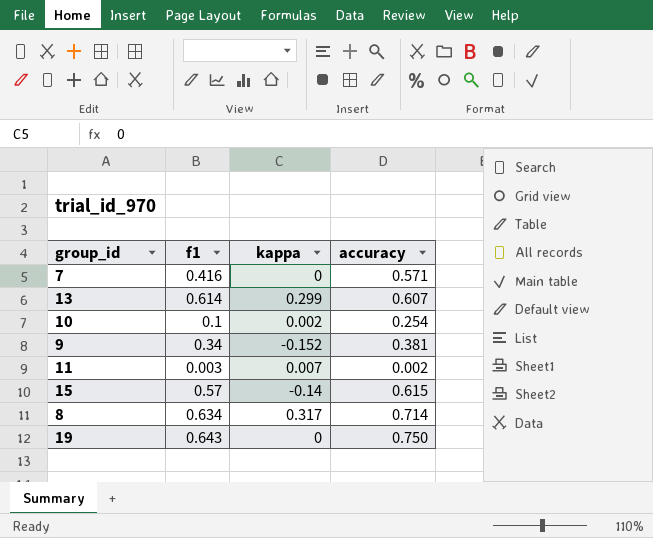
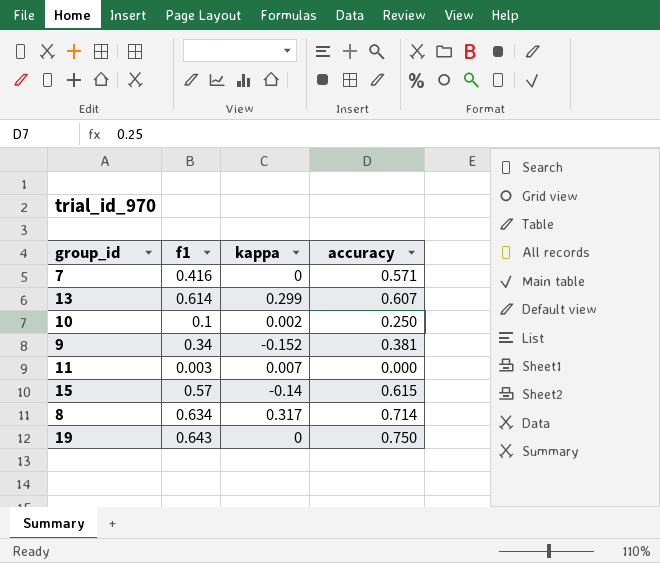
10 | accuracy: 0.254 -> 0.250
11 | accuracy: 0.002 -> 0.000

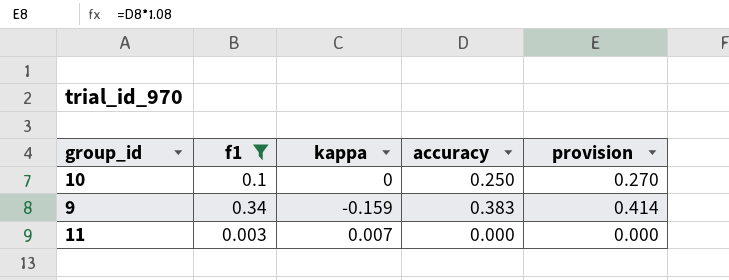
filter: none -> f1 <= 0.34
column provision | formula: none -> [accuracy] * 1.08
10 | kappa: 0.002 -> 0
9 | kappa: -0.152 -> -0.159
9 | accuracy: 0.381 -> 0.383

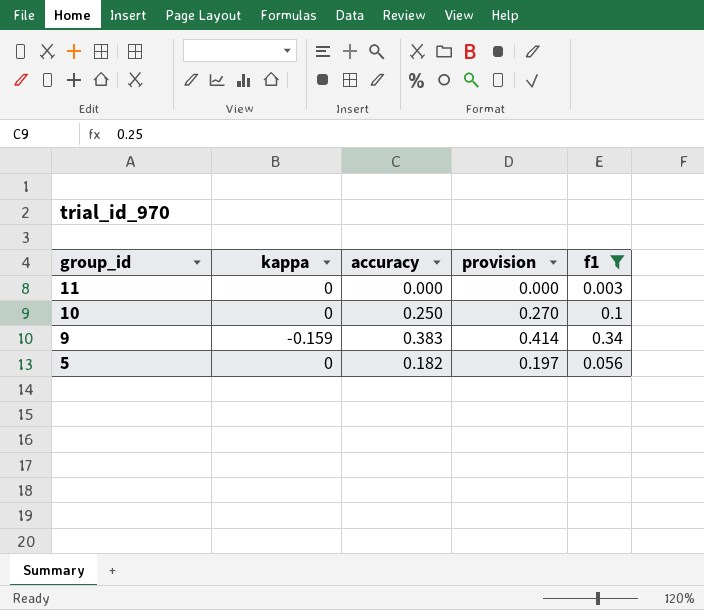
row order: none -> group_id descending
column f1 | position: 2 -> 5
11 | kappa: 0.007 -> 0
row 5: none -> 0 | 0.182 | 0.197 | 0.056

